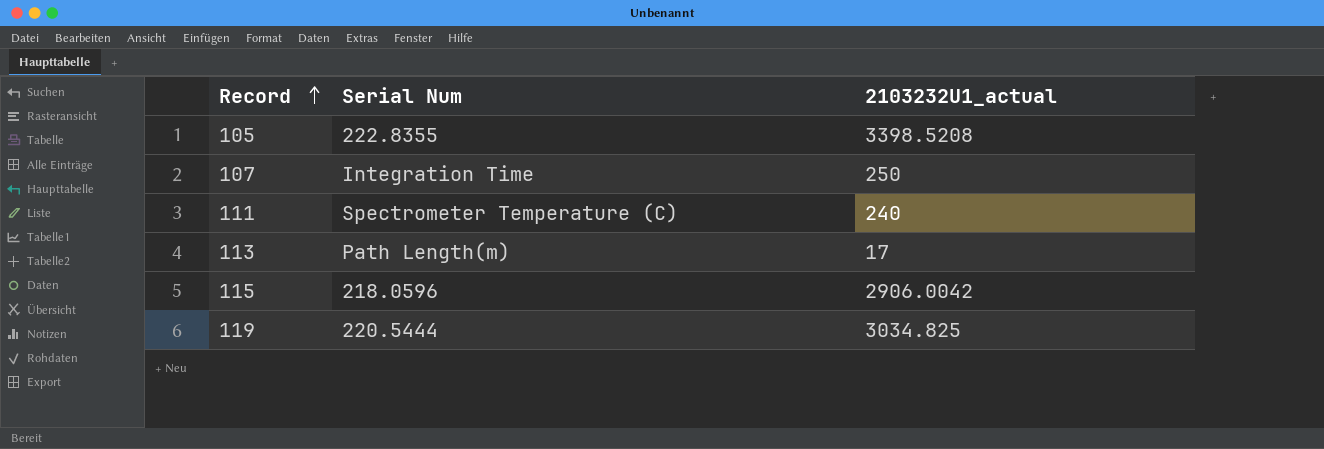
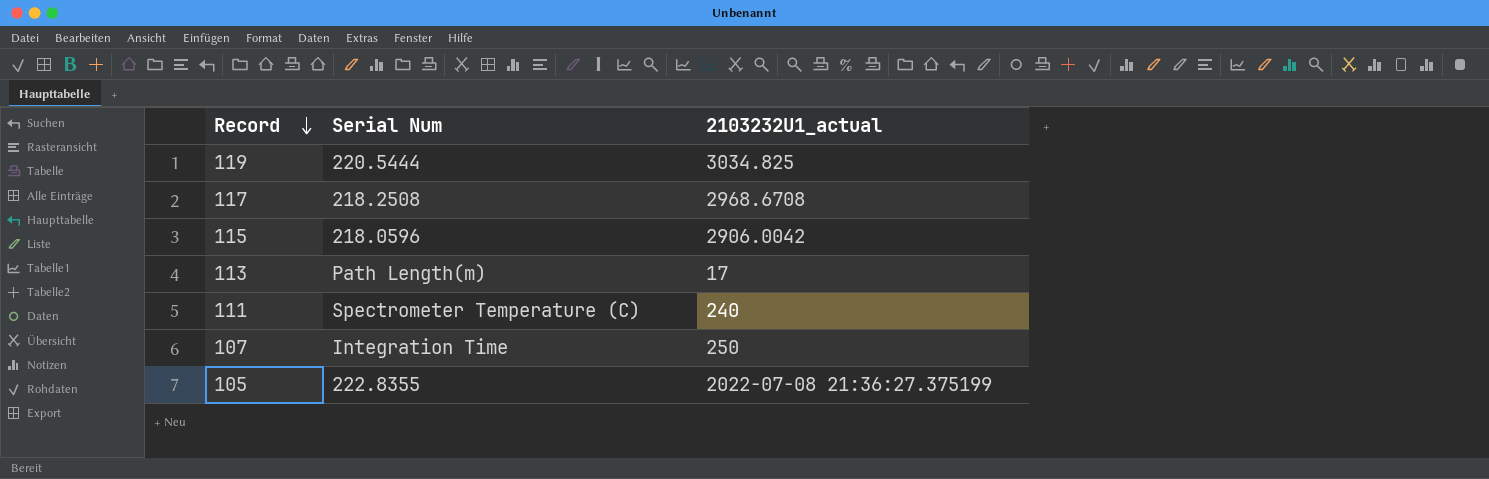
row order: Record ascending -> Record descending
row 117: none -> 218.2508 | 2968.6708
105 | 2103232U1_actual: 3398.5208 -> 2022-07-08 21:36:27.375199

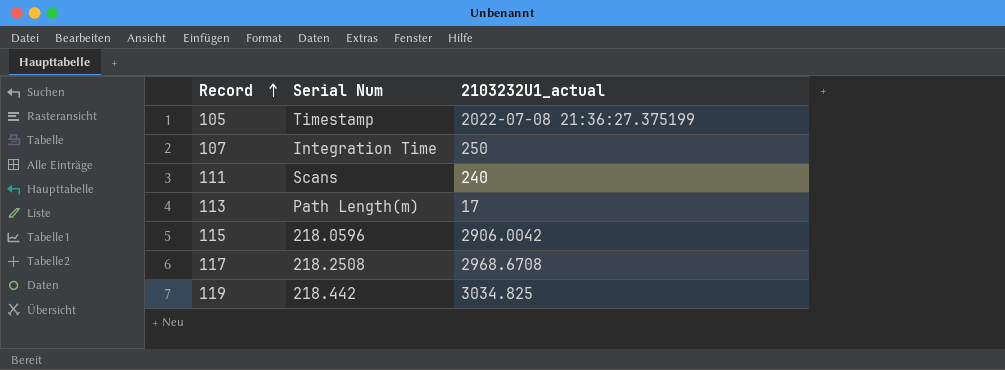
row order: Record descending -> Record ascending
105 | Serial Num: 222.8355 -> Timestamp
111 | Serial Num: Spectrometer Temperature (C) -> Scans
119 | Serial Num: 220.5444 -> 218.442

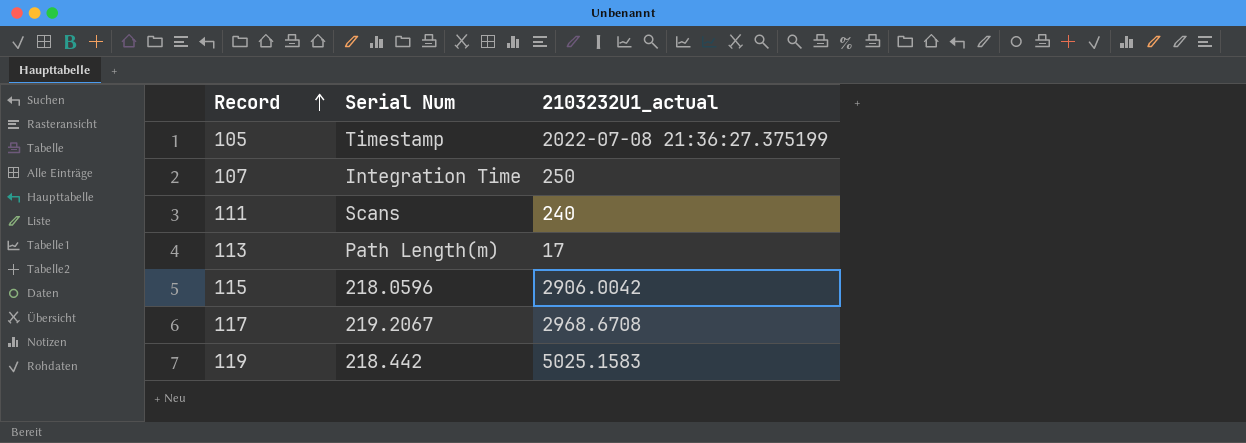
117 | Serial Num: 218.2508 -> 219.2067
119 | 2103232U1_actual: 3034.825 -> 5025.1583

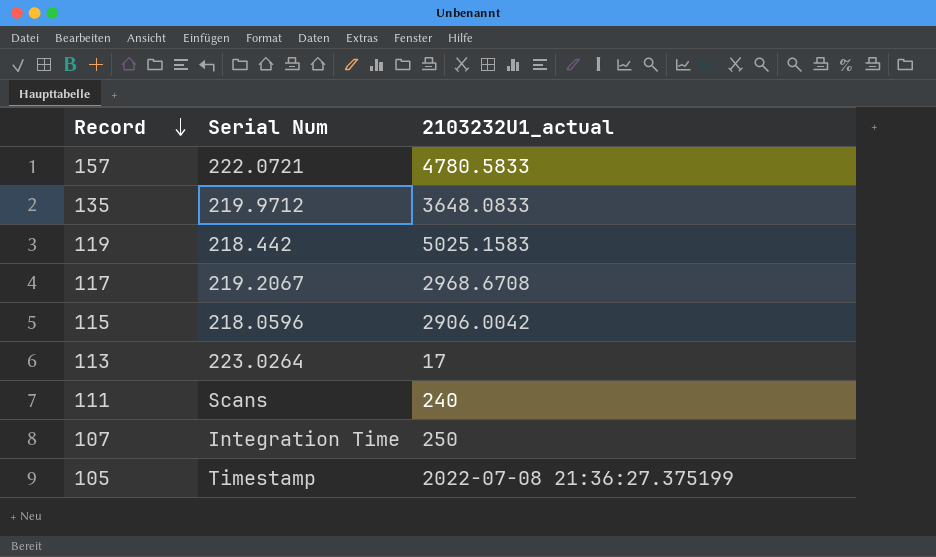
row order: Record ascending -> Record descending
row 157: none -> 222.0721 | 4780.5833
row 135: none -> 219.9712 | 3648.0833
113 | Serial Num: Path Length(m) -> 223.0264

